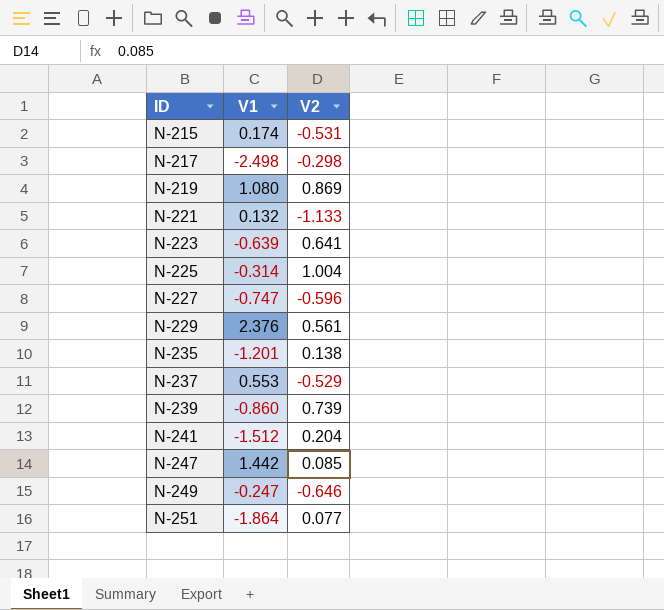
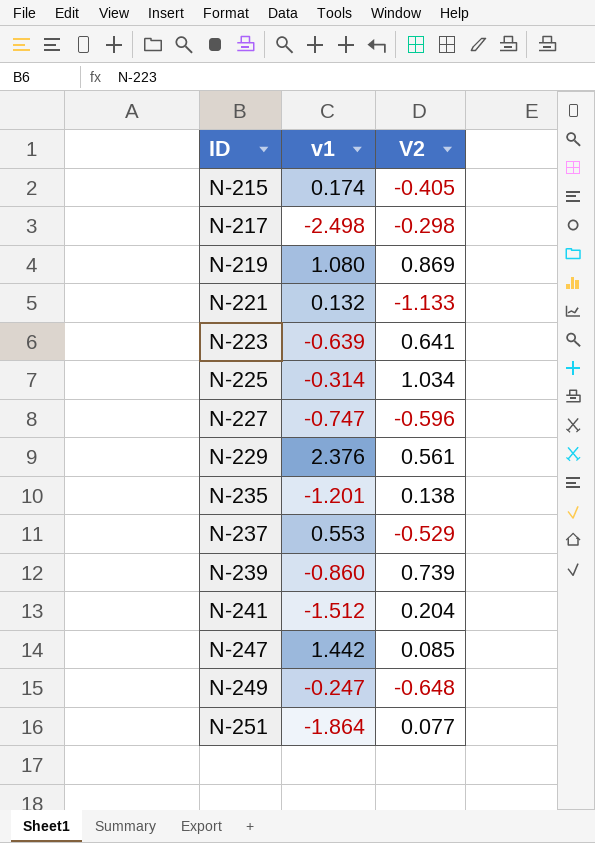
column name: V1 -> v1
N-215 | V2: -0.531 -> -0.405
N-225 | V2: 1.004 -> 1.034
N-249 | V2: -0.646 -> -0.648

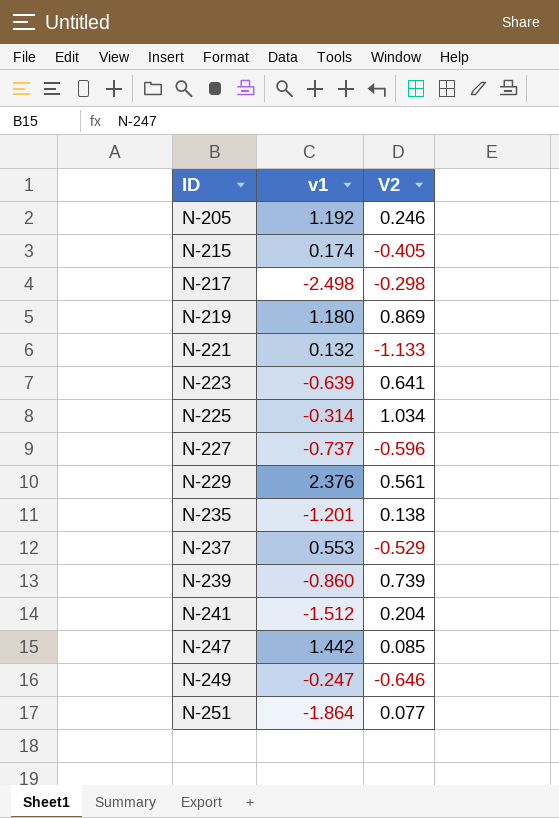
row N-205: none -> 1.192 | 0.246
N-219 | v1: 1.080 -> 1.180
N-227 | v1: -0.747 -> -0.737
N-249 | V2: -0.648 -> -0.646

